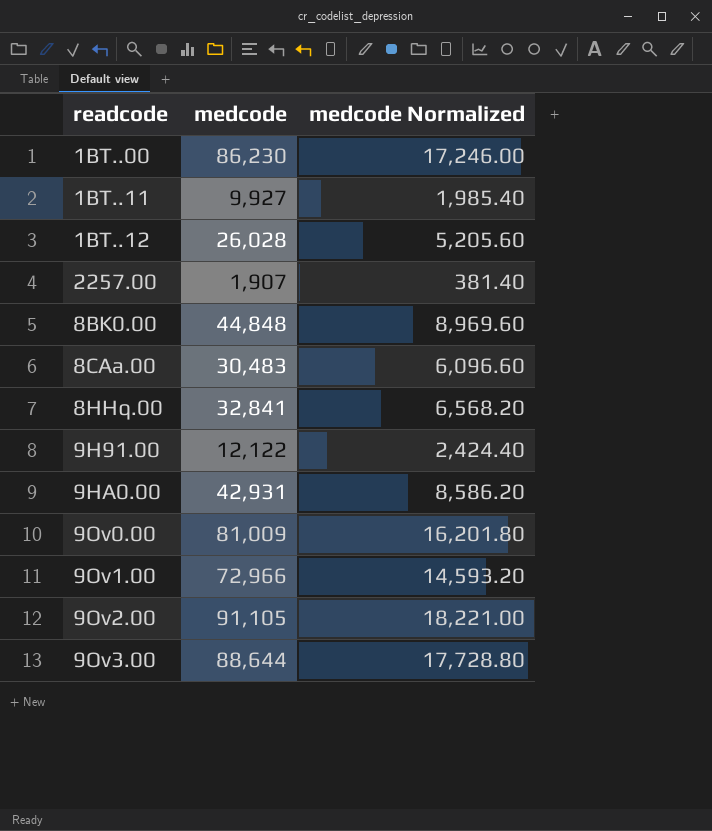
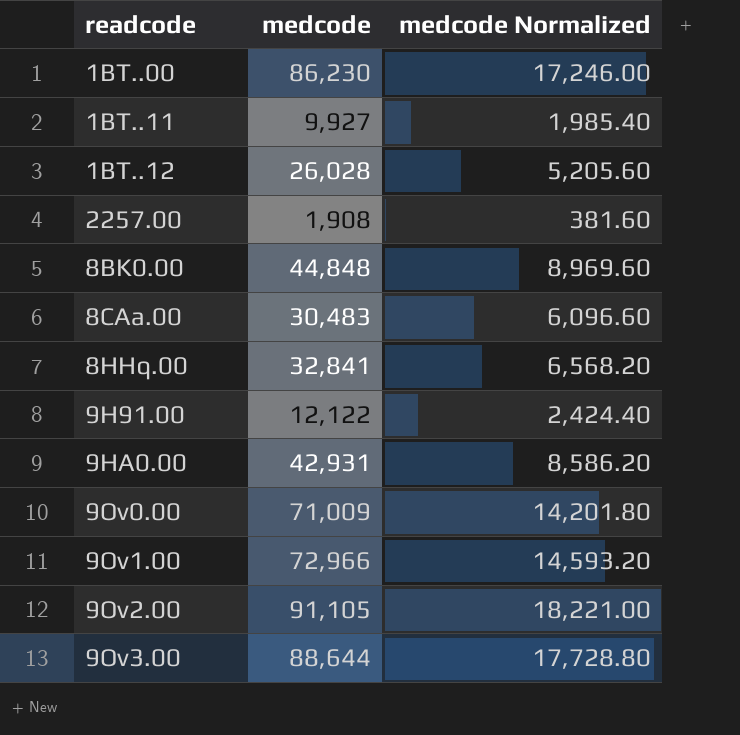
2257.00 | medcode: 1,907 -> 1,908
2257.00 | medcode Normalized: 381.40 -> 381.60
9Ov0.00 | medcode: 81,009 -> 71,009
9Ov0.00 | medcode Normalized: 16,201.80 -> 14,201.80

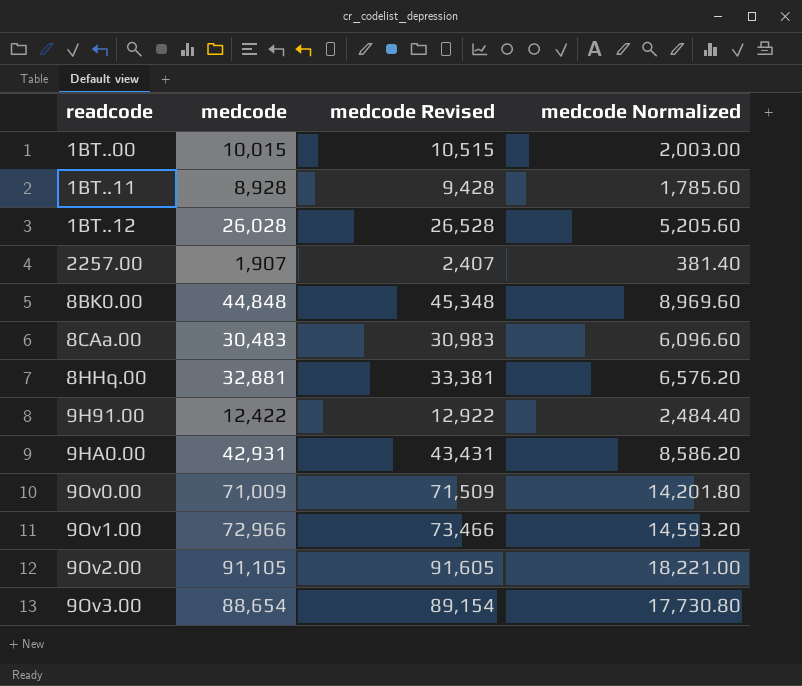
column medcode Revised | formula: none -> [medcode] + 500
1BT..00 | medcode: 86,230 -> 10,015
1BT..00 | medcode Normalized: 17,246.00 -> 2,003.00
1BT..11 | medcode: 9,927 -> 8,928
1BT..11 | medcode Normalized: 1,985.40 -> 1,785.60
2257.00 | medcode: 1,908 -> 1,907
2257.00 | medcode Normalized: 381.60 -> 381.40
8HHq.00 | medcode: 32,841 -> 32,881
8HHq.00 | medcode Normalized: 6,568.20 -> 6,576.20
9H91.00 | medcode: 12,122 -> 12,422
9H91.00 | medcode Normalized: 2,424.40 -> 2,484.40
9Ov3.00 | medcode: 88,644 -> 88,654
9Ov3.00 | medcode Normalized: 17,728.80 -> 17,730.80

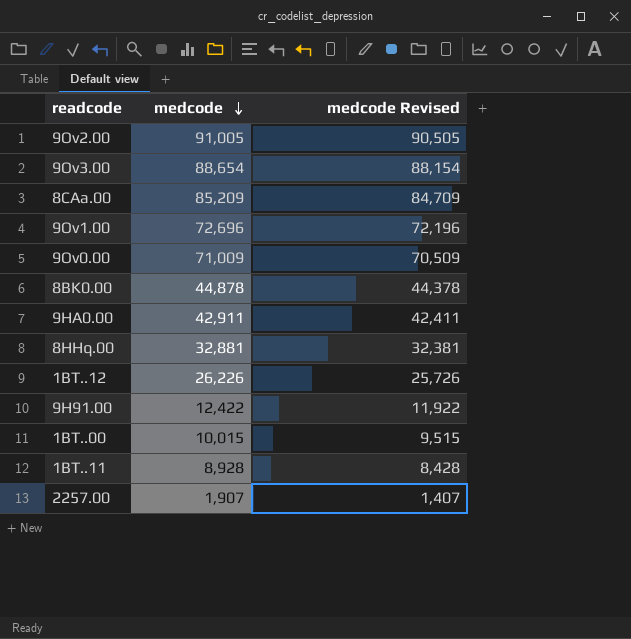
row order: none -> medcode descending
column medcode Normalized | formula: [medcode] * 0.2 -> none
column medcode Revised | formula: [medcode] + 500 -> [medcode] - 500
9Ov2.00 | medcode: 91,105 -> 91,005
8CAa.00 | medcode: 30,483 -> 85,209
9Ov1.00 | medcode: 72,966 -> 72,696
8BK0.00 | medcode: 44,848 -> 44,878
9HA0.00 | medcode: 42,931 -> 42,911
1BT..12 | medcode: 26,028 -> 26,226

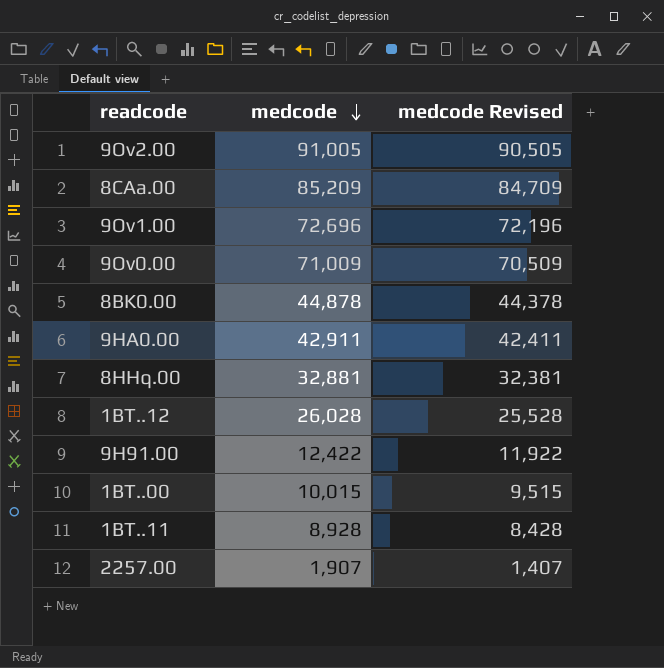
row 9Ov3.00: 88,654 | 88,154 -> none
1BT..12 | medcode: 26,226 -> 26,028
1BT..12 | medcode Revised: 25,726 -> 25,528

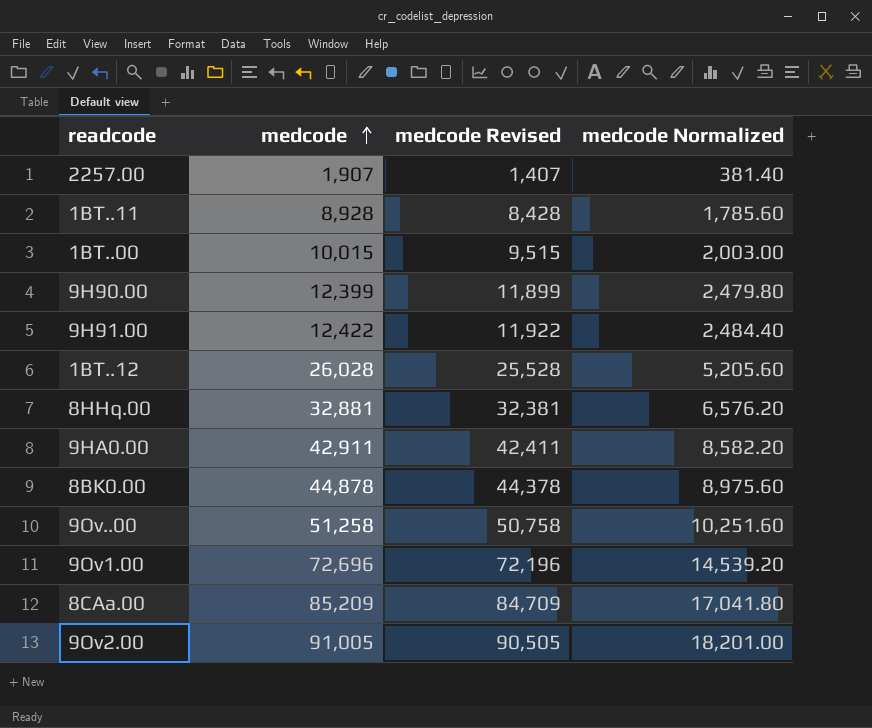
row order: medcode descending -> medcode ascending
column medcode Normalized | formula: none -> [medcode] * 0.2
row 9Ov0.00: 71,009 | 70,509 -> none
row 9H90.00: none -> 12,399 | 11,899 | 2,479.80
row 9Ov..00: none -> 51,258 | 50,758 | 10,251.60

